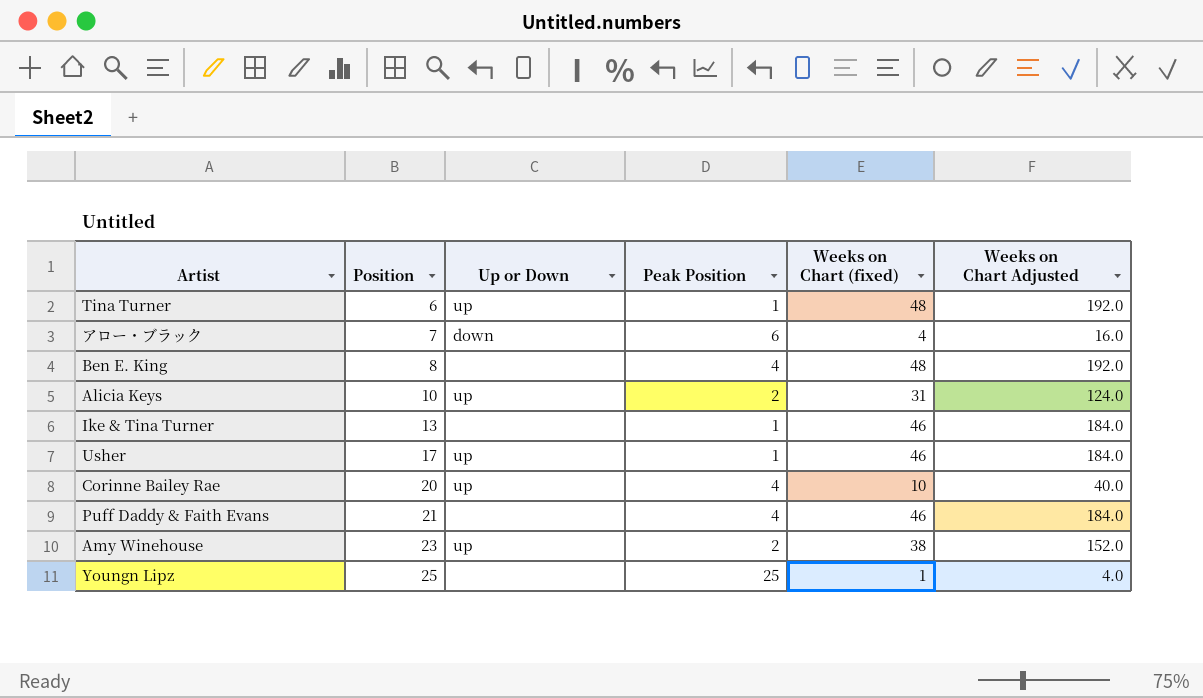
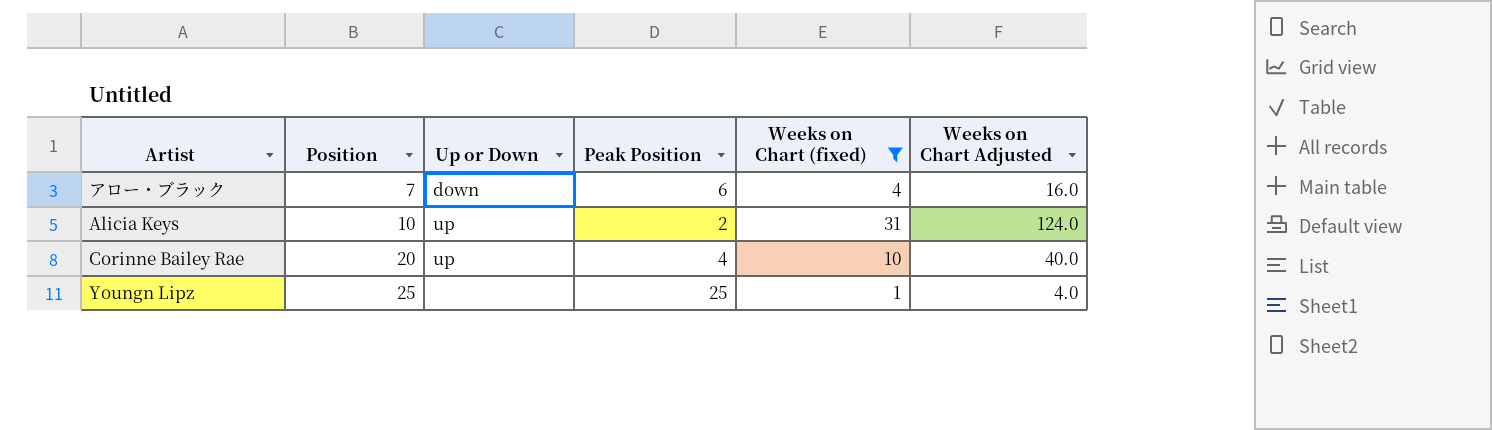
filter: none -> Weeks on Chart (fixed) <= 31

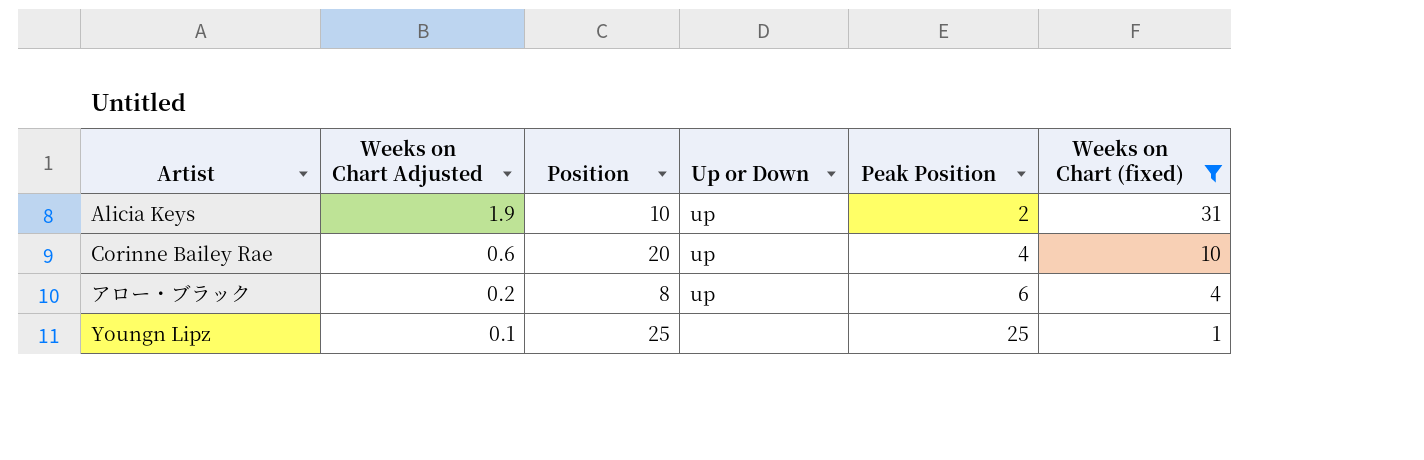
row order: Position ascending -> Weeks on Chart Adjusted descending
column Weeks on Chart Adjusted | formula: [Weeks on Chart (fixed)] * 4 -> [Weeks on Chart (fixed)] * 0.06
column Weeks on Chart Adjusted | position: 6 -> 2
アロー・ブラック | Position: 7 -> 8
アロー・ブラック | Up or Down: down -> up

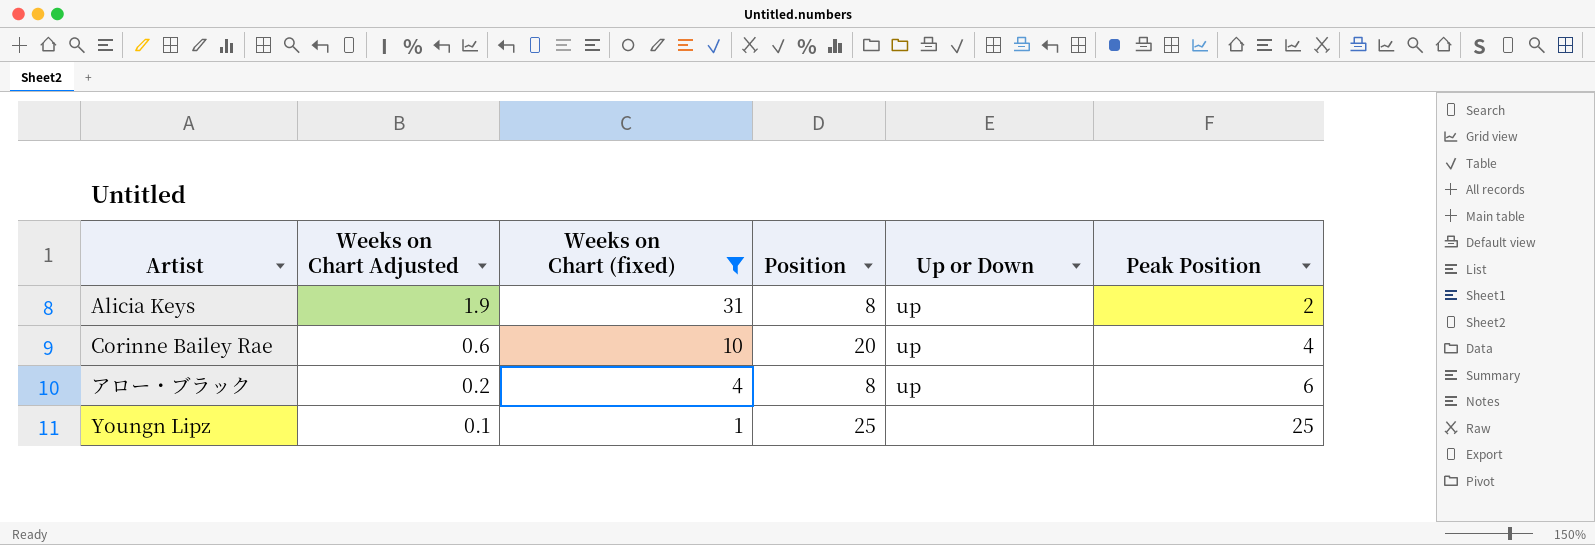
column Weeks on Chart (fixed) | position: 6 -> 3
Alicia Keys | Position: 10 -> 8

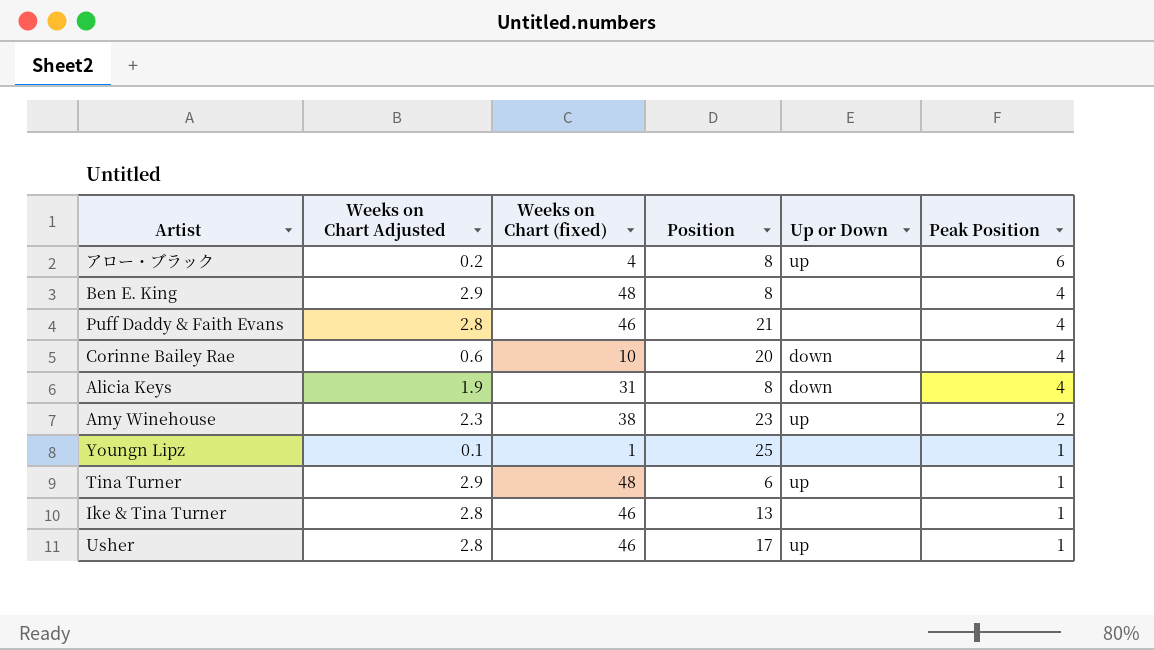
filter: Weeks on Chart (fixed) <= 31 -> none
row order: Weeks on Chart Adjusted descending -> Peak Position descending
Corinne Bailey Rae | Up or Down: up -> down
Alicia Keys | Up or Down: up -> down
Alicia Keys | Peak Position: 2 -> 4
Youngn Lipz | Peak Position: 25 -> 1

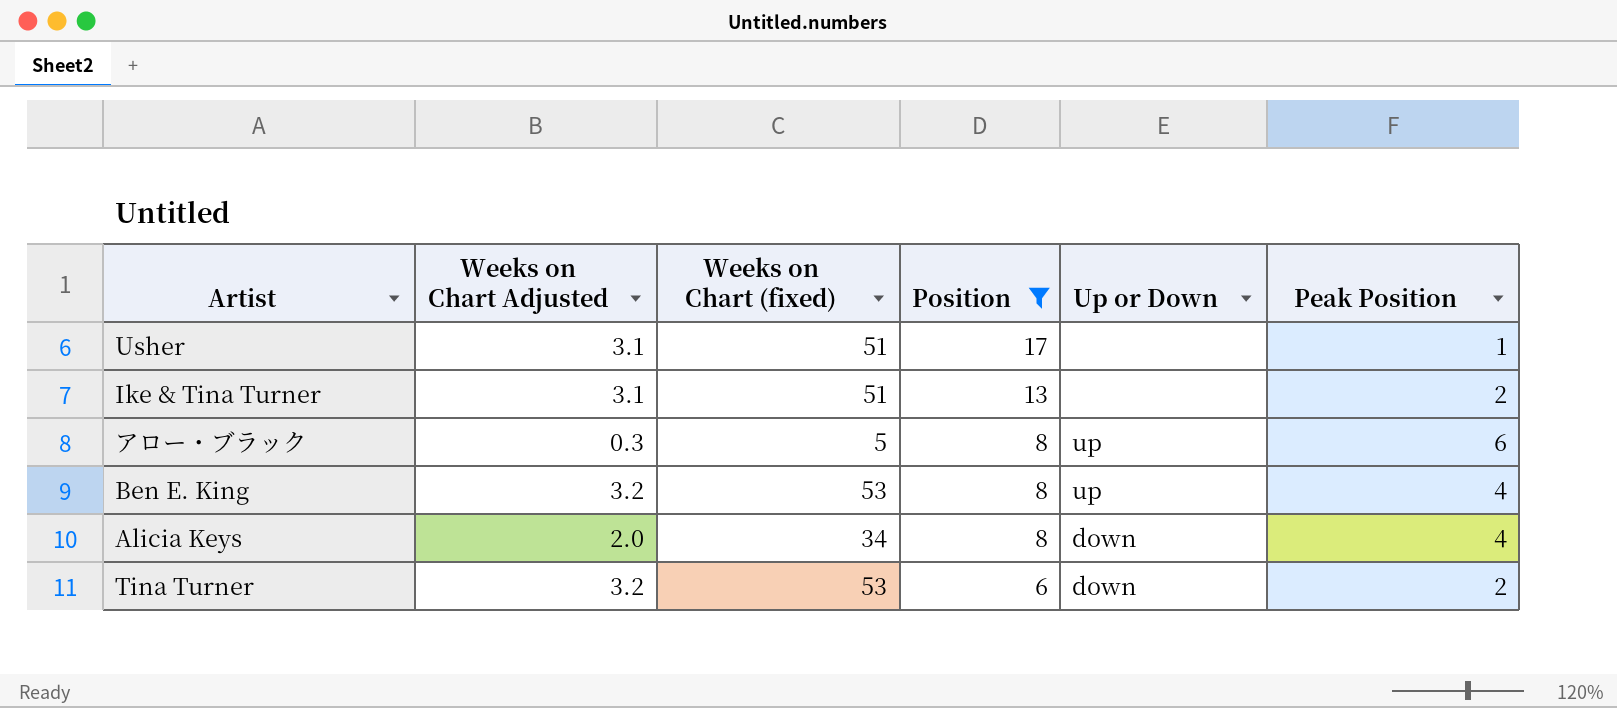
filter: none -> Position <= 17
row order: Peak Position descending -> Position descending
Usher | Weeks on Chart Adjusted: 2.8 -> 3.1
Usher | Weeks on Chart (fixed): 46 -> 51
Usher | Up or Down: up -> none
Ike & Tina Turner | Weeks on Chart Adjusted: 2.8 -> 3.1
Ike & Tina Turner | Weeks on Chart (fixed): 46 -> 51
Ike & Tina Turner | Peak Position: 1 -> 2
アロー・ブラック | Weeks on Chart Adjusted: 0.2 -> 0.3
アロー・ブラック | Weeks on Chart (fixed): 4 -> 5
Ben E. King | Weeks on Chart Adjusted: 2.9 -> 3.2
Ben E. King | Weeks on Chart (fixed): 48 -> 53
Ben E. King | Up or Down: none -> up
Alicia Keys | Weeks on Chart Adjusted: 1.9 -> 2.0
Alicia Keys | Weeks on Chart (fixed): 31 -> 34
Tina Turner | Weeks on Chart Adjusted: 2.9 -> 3.2
Tina Turner | Weeks on Chart (fixed): 48 -> 53
Tina Turner | Up or Down: up -> down
Tina Turner | Peak Position: 1 -> 2

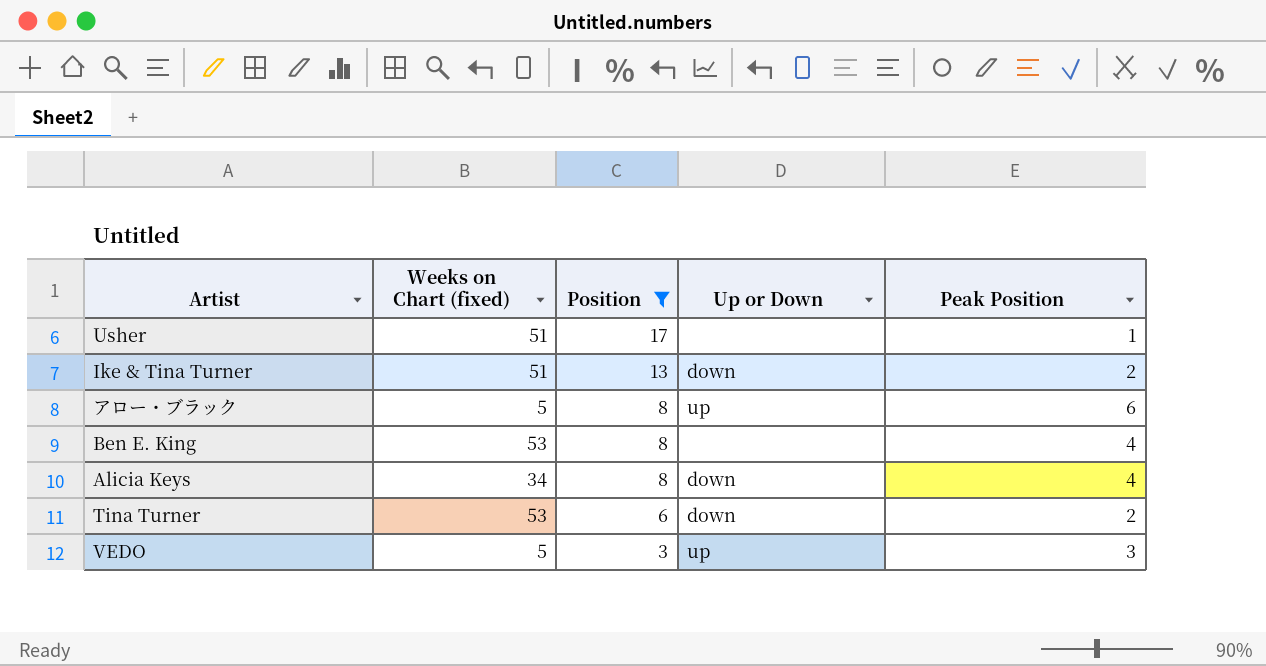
column Weeks on Chart Adjusted | formula: [Weeks on Chart (fixed)] * 0.06 -> none
Ike & Tina Turner | Up or Down: none -> down
Ben E. King | Up or Down: up -> none
row VEDO: none -> 5 | 3 | up | 3

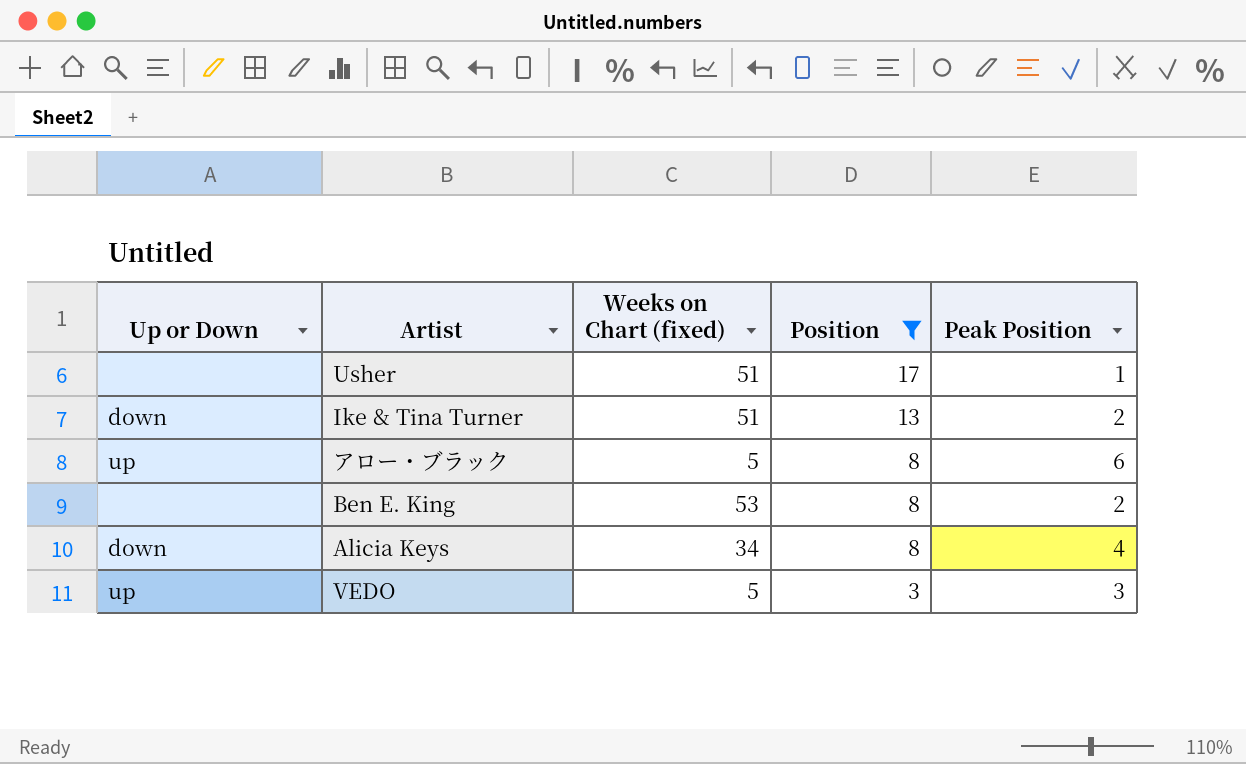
column Up or Down | position: 4 -> 1
row Tina Turner: 53 | 6 | down | 2 -> none
Ben E. King | Peak Position: 4 -> 2

